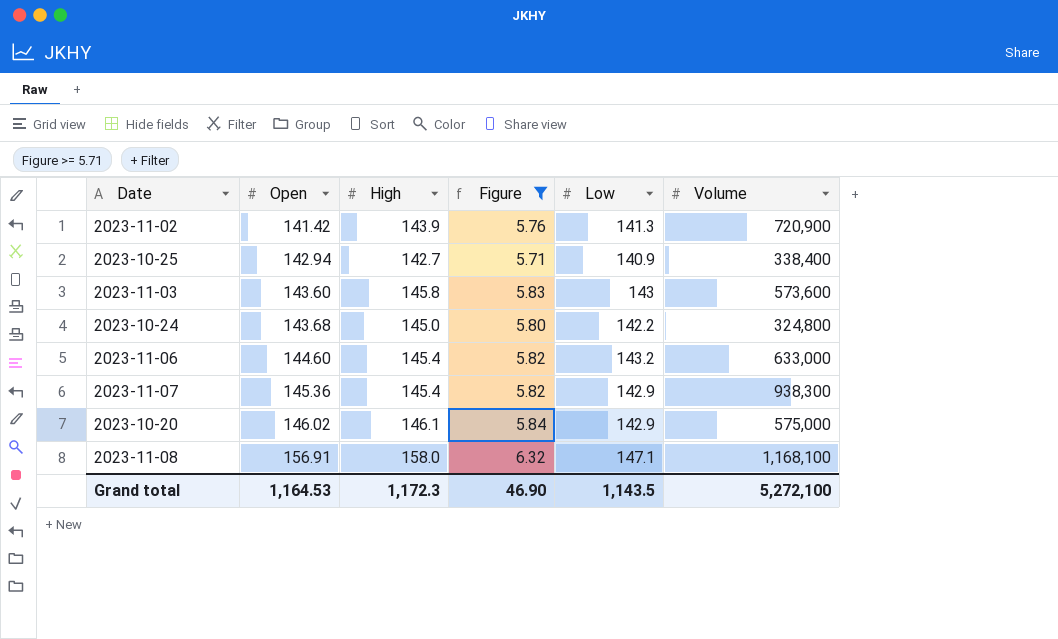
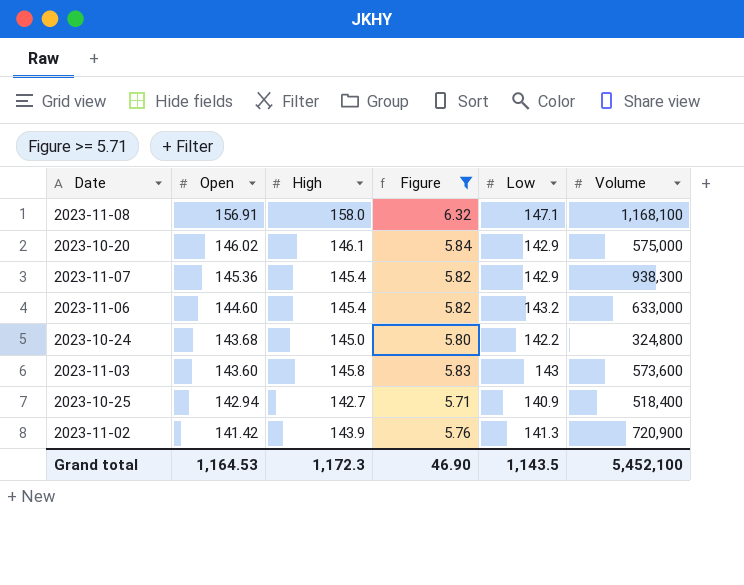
row order: Open ascending -> Open descending
2023-10-25 | Volume: 338,400 -> 518,400
Grand total | Volume: 5,272,100 -> 5,452,100

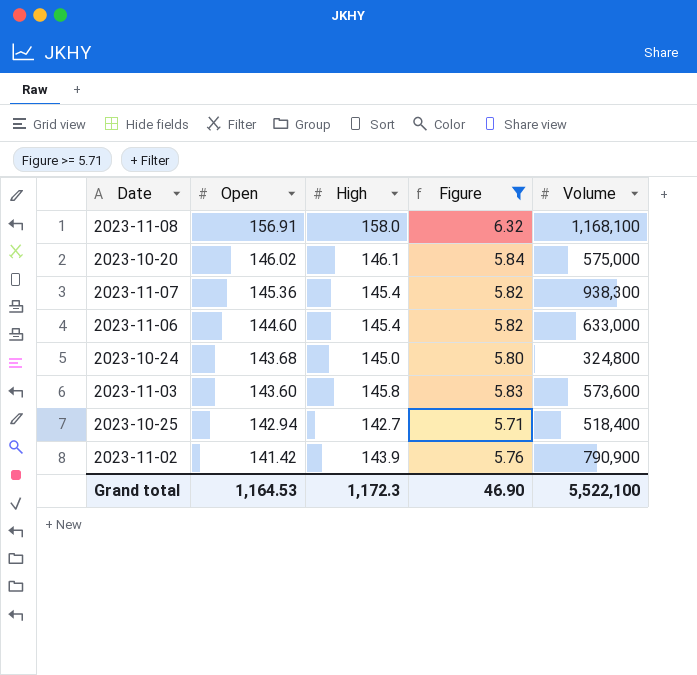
column Low | position: 5 -> none
2023-11-02 | Volume: 720,900 -> 790,900
Grand total | Volume: 5,452,100 -> 5,522,100

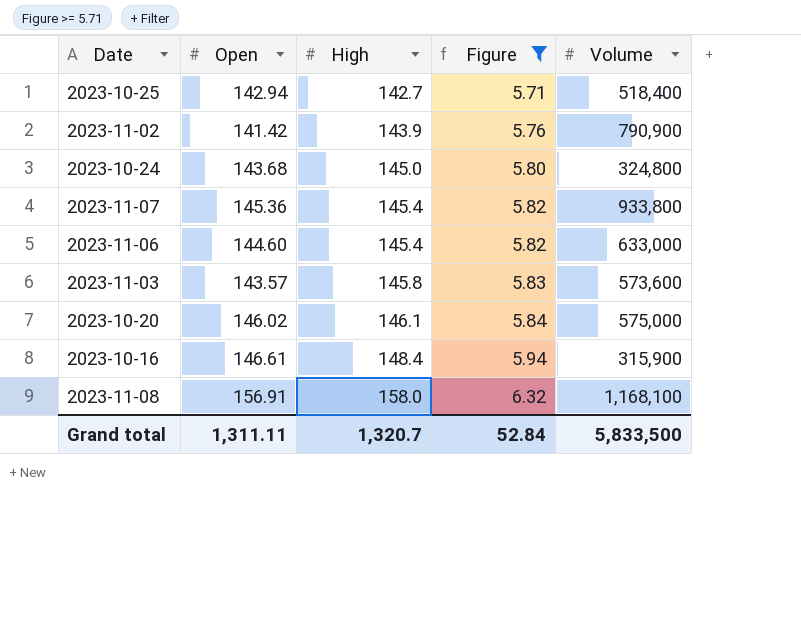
row order: Open descending -> High ascending
2023-11-07 | Volume: 938,300 -> 933,800
2023-11-03 | Open: 143.60 -> 143.57
row 2023-10-16: none -> 146.61 | 148.4 | 5.94 | 315,900
Grand total | Open: 1,164.53 -> 1,311.11
Grand total | High: 1,172.3 -> 1,320.7
Grand total | Figure: 46.90 -> 52.84
Grand total | Volume: 5,522,100 -> 5,833,500

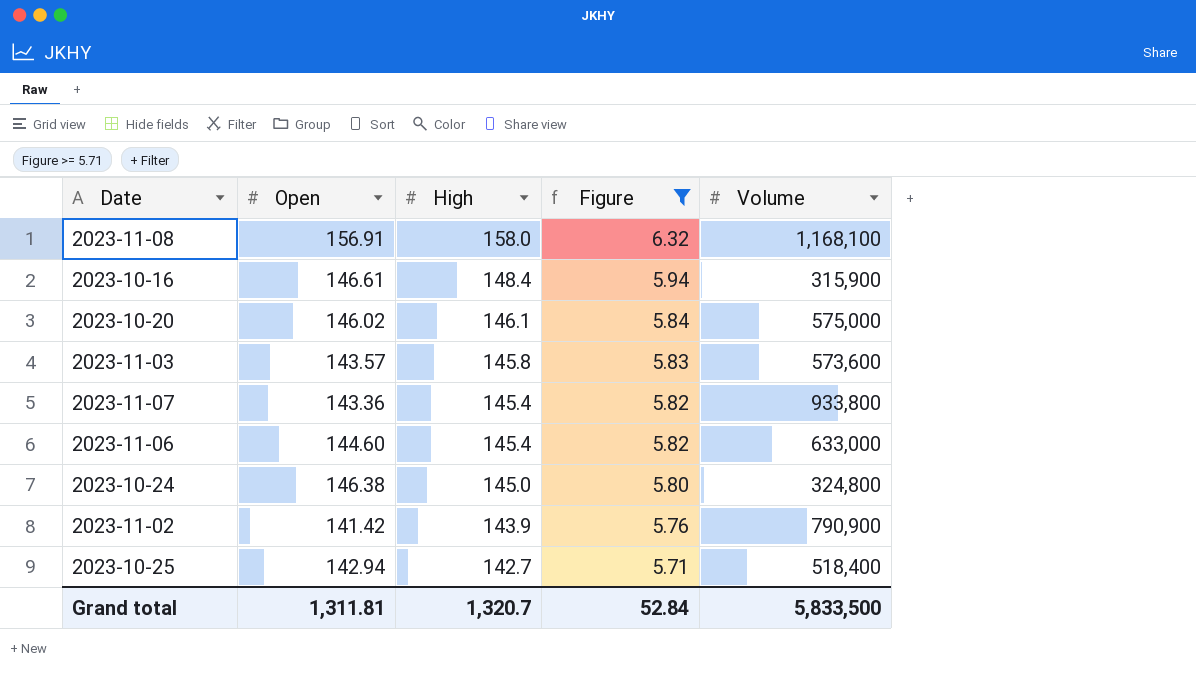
row order: High ascending -> High descending
2023-11-07 | Open: 145.36 -> 143.36
2023-10-24 | Open: 143.68 -> 146.38
Grand total | Open: 1,311.11 -> 1,311.81

